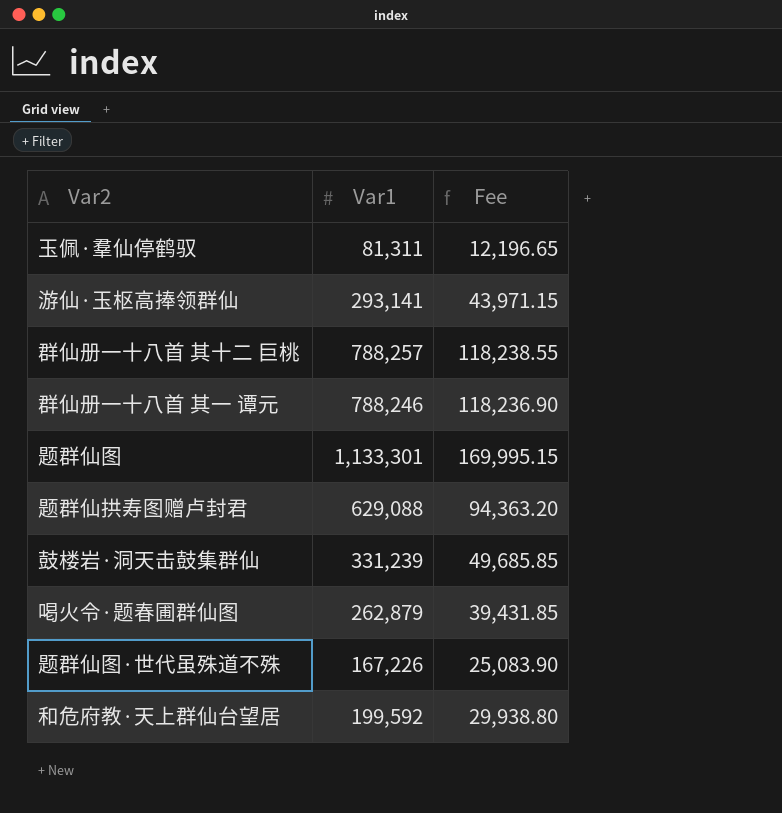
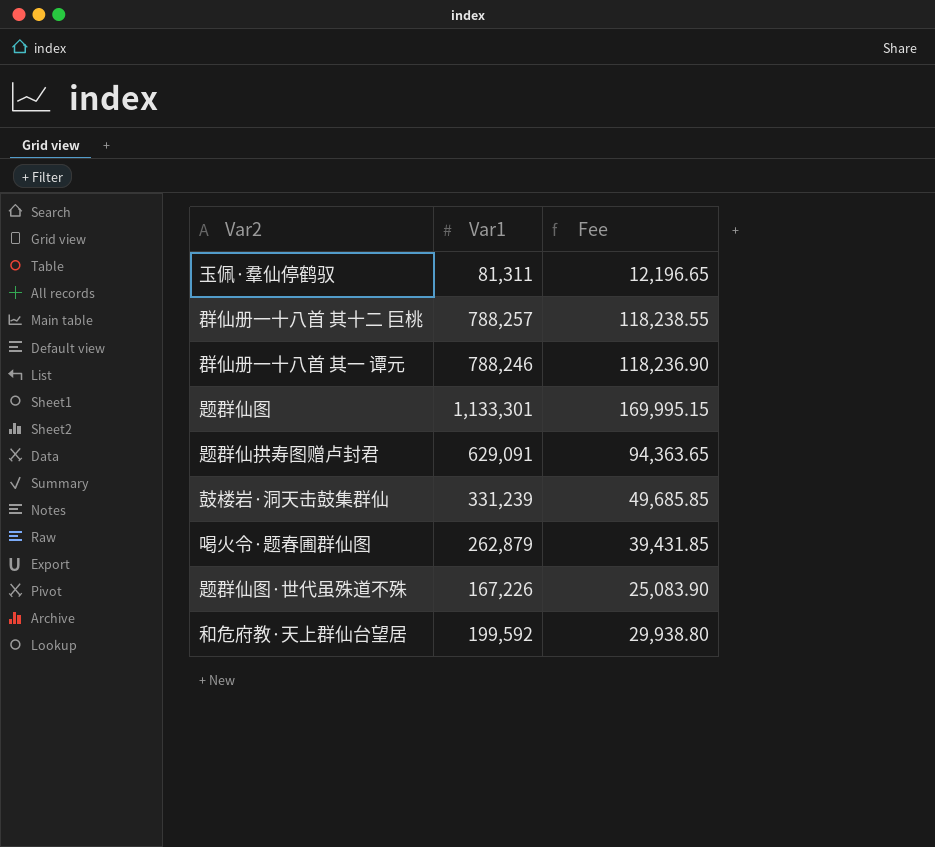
row 游仙·玉枢高捧领群仙: 293,141 | 43,971.15 -> none
题群仙拱寿图赠卢封君 | Var1: 629,088 -> 629,091
题群仙拱寿图赠卢封君 | Fee: 94,363.20 -> 94,363.65

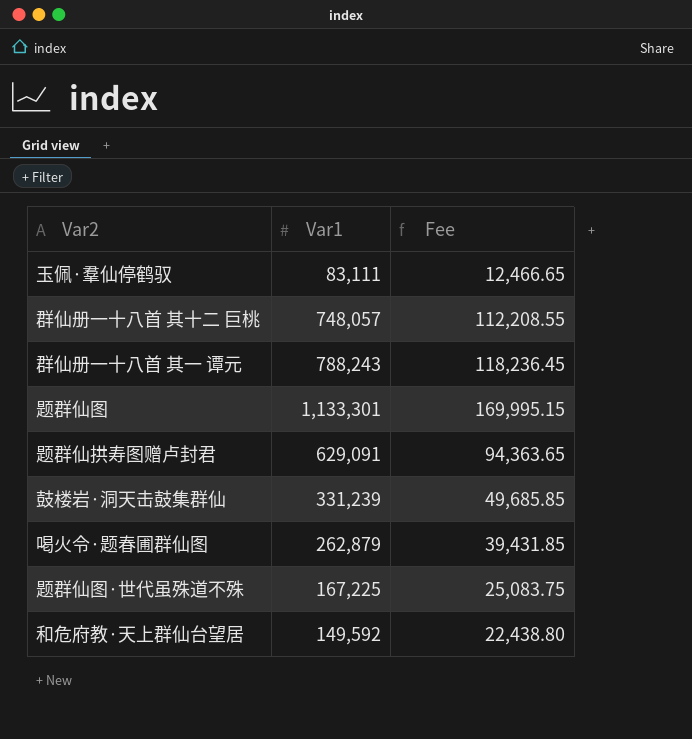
玉佩·羣仙停鹤驭 | Var1: 81,311 -> 83,111
玉佩·羣仙停鹤驭 | Fee: 12,196.65 -> 12,466.65
群仙册一十八首 其十二 巨桃 | Var1: 788,257 -> 748,057
群仙册一十八首 其十二 巨桃 | Fee: 118,238.55 -> 112,208.55
群仙册一十八首 其一 谭元 | Var1: 788,246 -> 788,243
群仙册一十八首 其一 谭元 | Fee: 118,236.90 -> 118,236.45
题群仙图·世代虽殊道不殊 | Var1: 167,226 -> 167,225
题群仙图·世代虽殊道不殊 | Fee: 25,083.90 -> 25,083.75
和危府教·天上群仙台望居 | Var1: 199,592 -> 149,592
和危府教·天上群仙台望居 | Fee: 29,938.80 -> 22,438.80

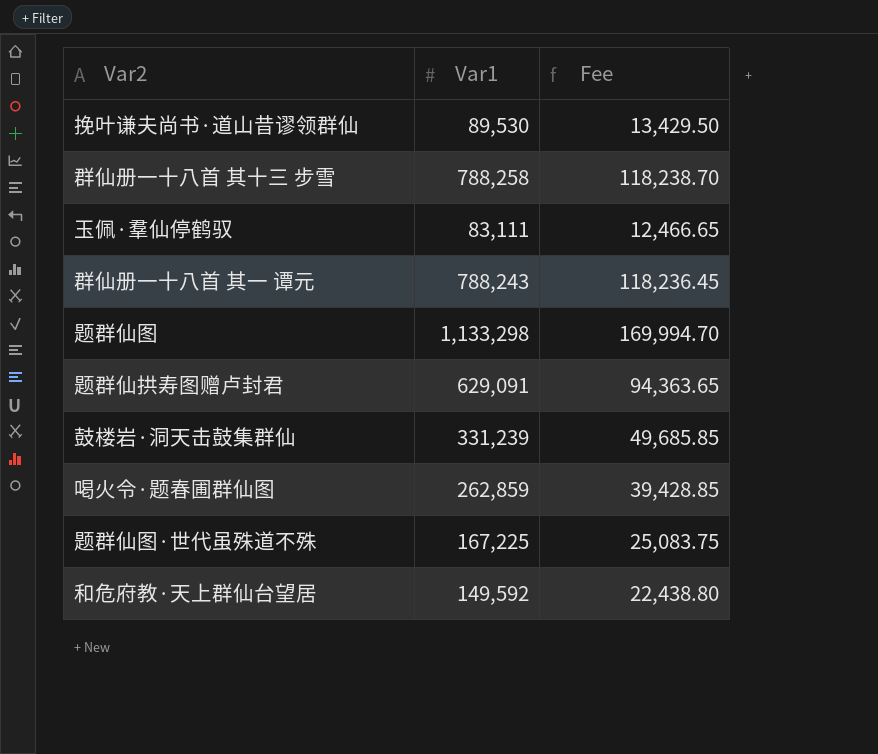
row 群仙册一十八首 其十二 巨桃: 748,057 | 112,208.55 -> none
row 挽叶谦夫尚书·道山昔谬领群仙: none -> 89,530 | 13,429.50
row 群仙册一十八首 其十三 步雪: none -> 788,258 | 118,238.70
题群仙图 | Var1: 1,133,301 -> 1,133,298
题群仙图 | Fee: 169,995.15 -> 169,994.70
喝火令·题春圃群仙图 | Var1: 262,879 -> 262,859
喝火令·题春圃群仙图 | Fee: 39,431.85 -> 39,428.85

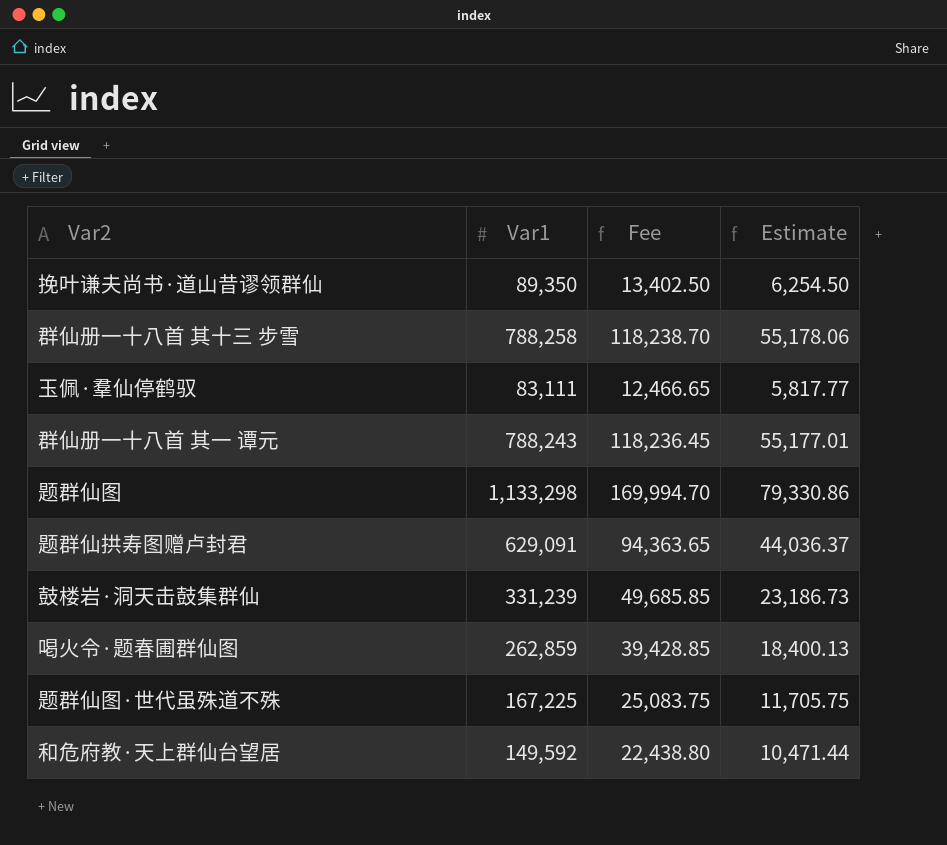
column Estimate | formula: none -> [Var1] * 0.07
挽叶谦夫尚书·道山昔谬领群仙 | Var1: 89,530 -> 89,350
挽叶谦夫尚书·道山昔谬领群仙 | Fee: 13,429.50 -> 13,402.50

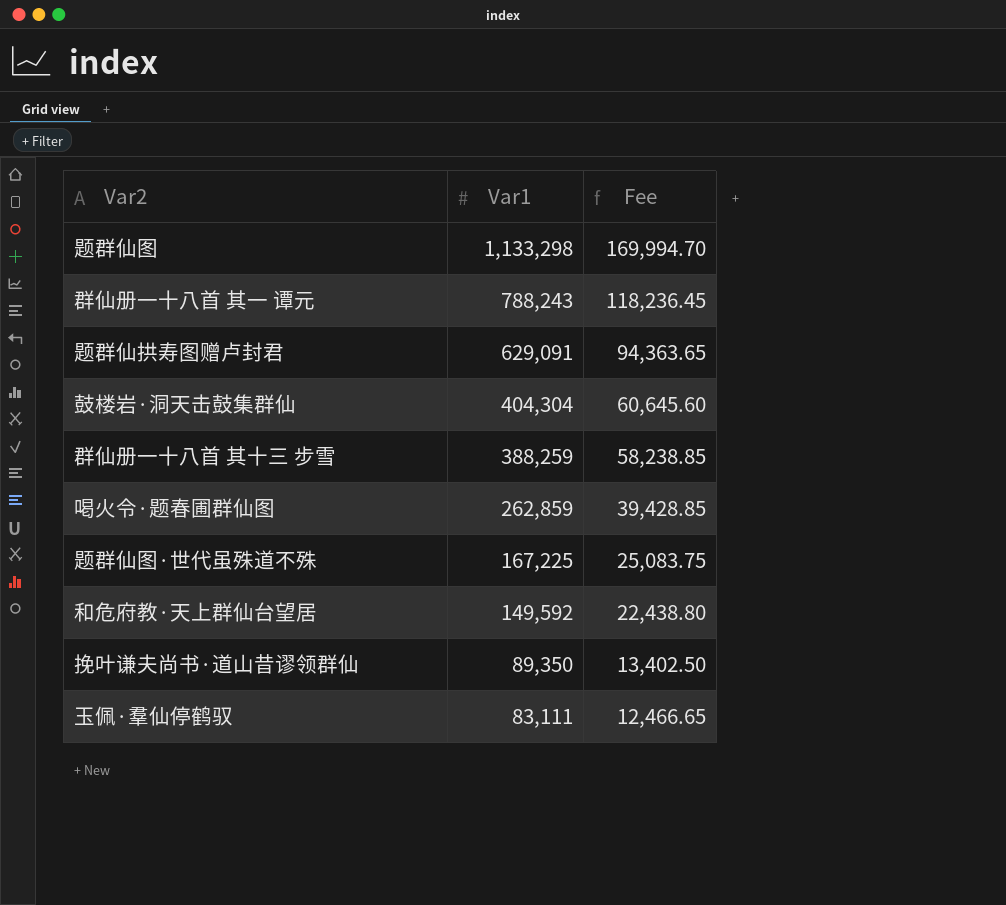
row order: none -> Var1 descending
column Estimate | formula: [Var1] * 0.07 -> none
鼓楼岩·洞天击鼓集群仙 | Var1: 331,239 -> 404,304
鼓楼岩·洞天击鼓集群仙 | Fee: 49,685.85 -> 60,645.60
群仙册一十八首 其十三 步雪 | Var1: 788,258 -> 388,259
群仙册一十八首 其十三 步雪 | Fee: 118,238.70 -> 58,238.85

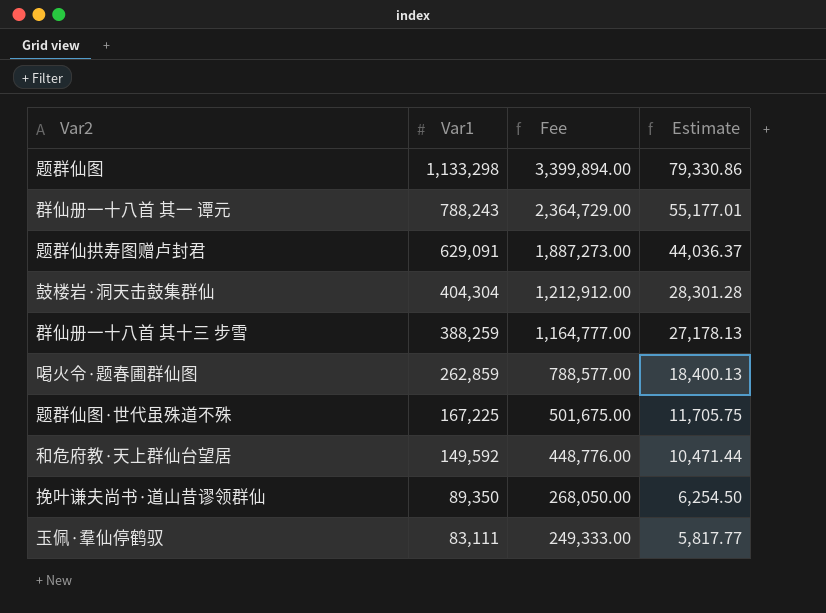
column Fee | formula: [Var1] * 0.15 -> [Var1] * 3
column Estimate | formula: none -> [Var1] * 0.07

